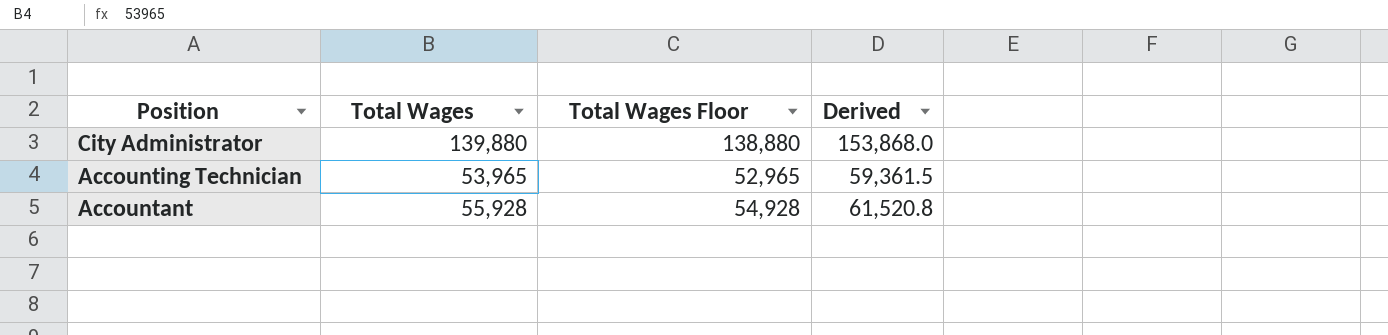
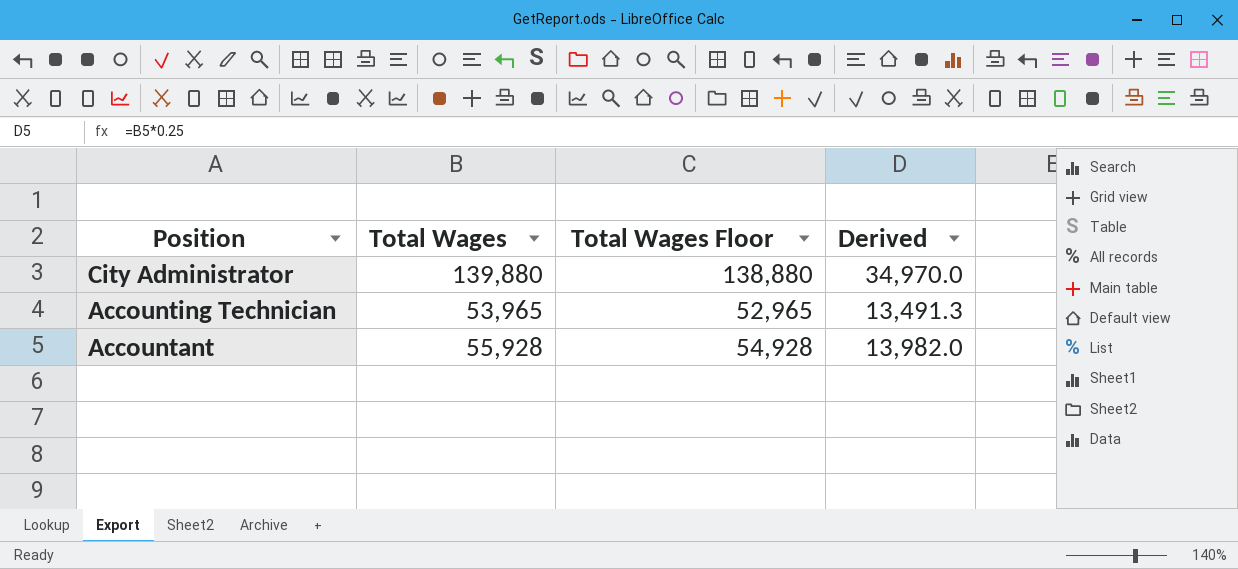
column Derived | formula: [Total Wages] * 1.1 -> [Total Wages] * 0.25

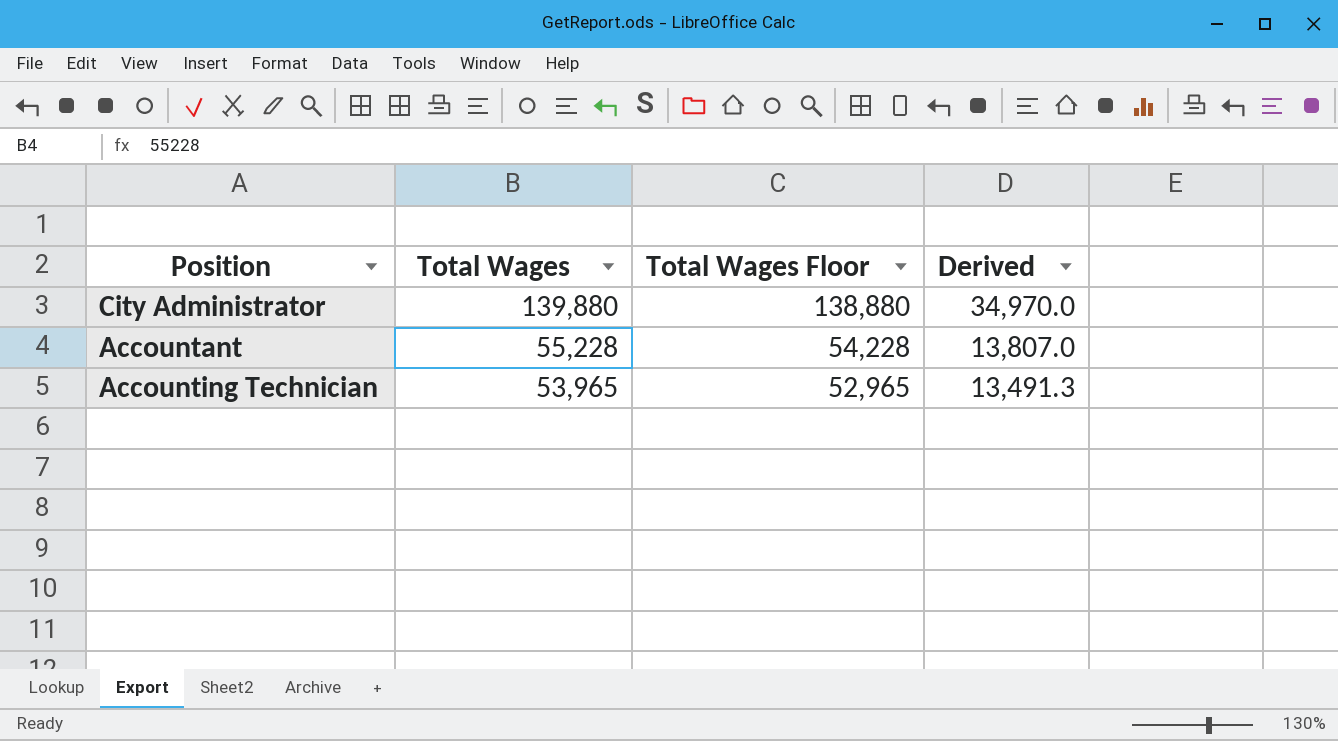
row order: Position descending -> Total Wages descending
Accountant | Total Wages: 55,928 -> 55,228
Accountant | Total Wages Floor: 54,928 -> 54,228
Accountant | Derived: 13,982.0 -> 13,807.0

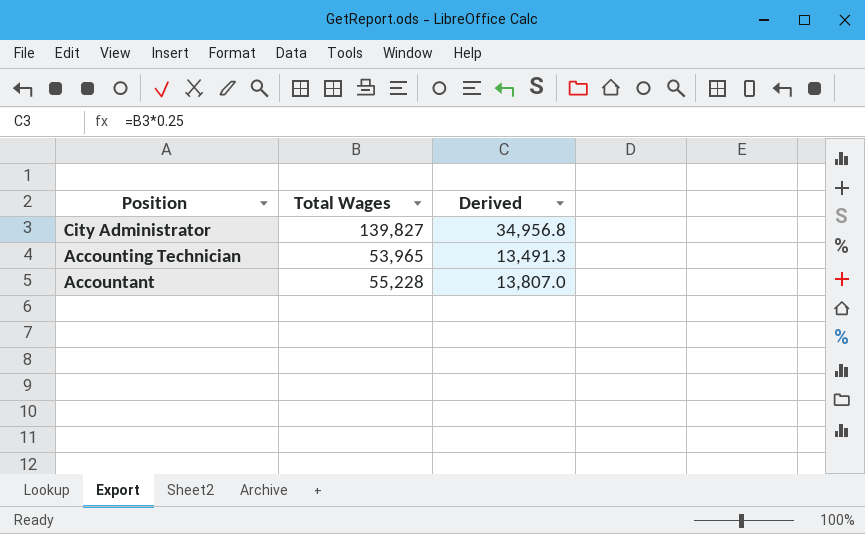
row order: Total Wages descending -> Position descending
column Total Wages Floor | formula: [Total Wages] - 1000 -> none
City Administrator | Total Wages: 139,880 -> 139,827
City Administrator | Derived: 34,970.0 -> 34,956.8

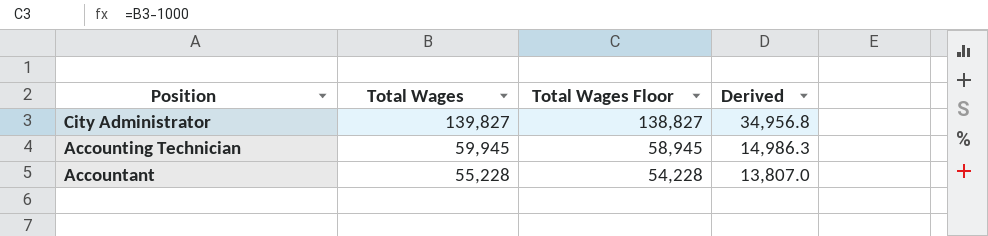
column Total Wages Floor | formula: none -> [Total Wages] - 1000
Accounting Technician | Total Wages: 53,965 -> 59,945
Accounting Technician | Derived: 13,491.3 -> 14,986.3

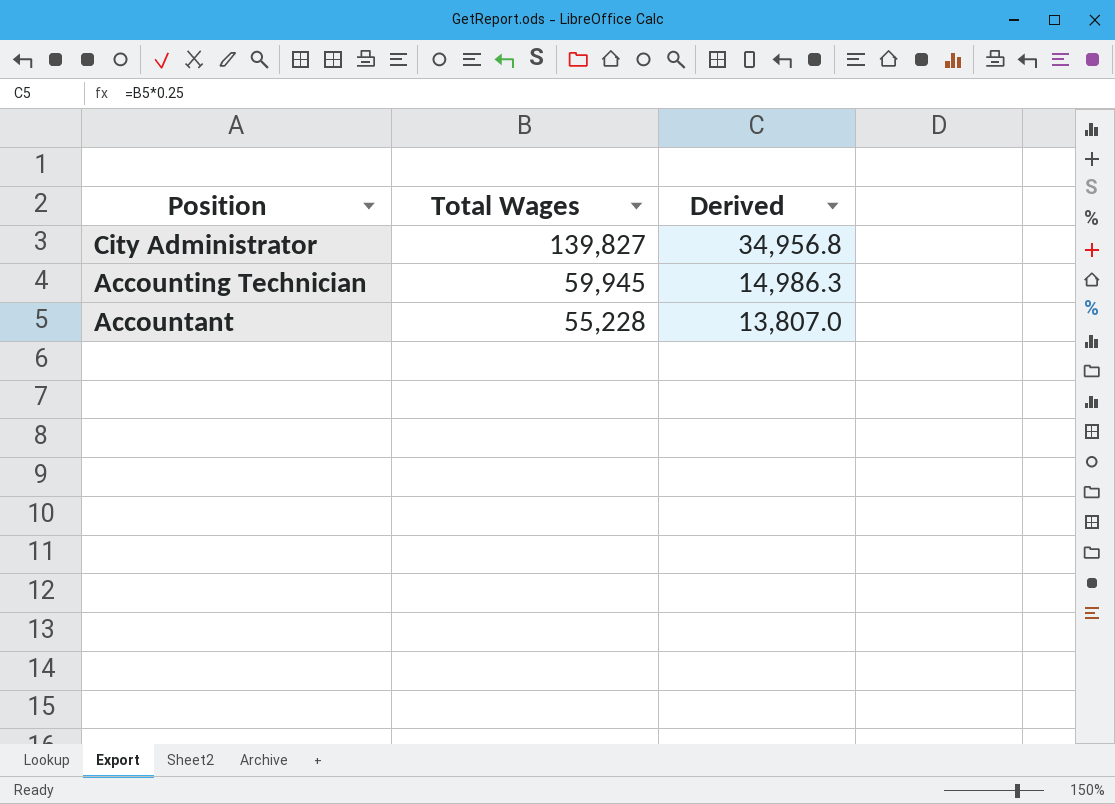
column Total Wages Floor | formula: [Total Wages] - 1000 -> none

